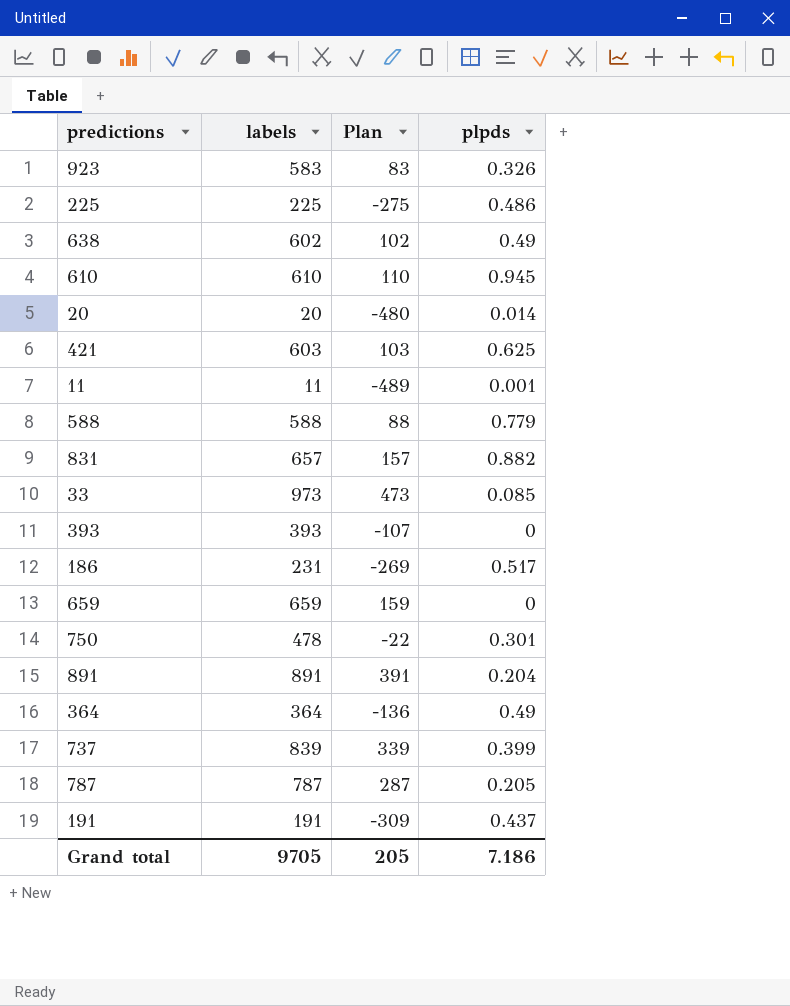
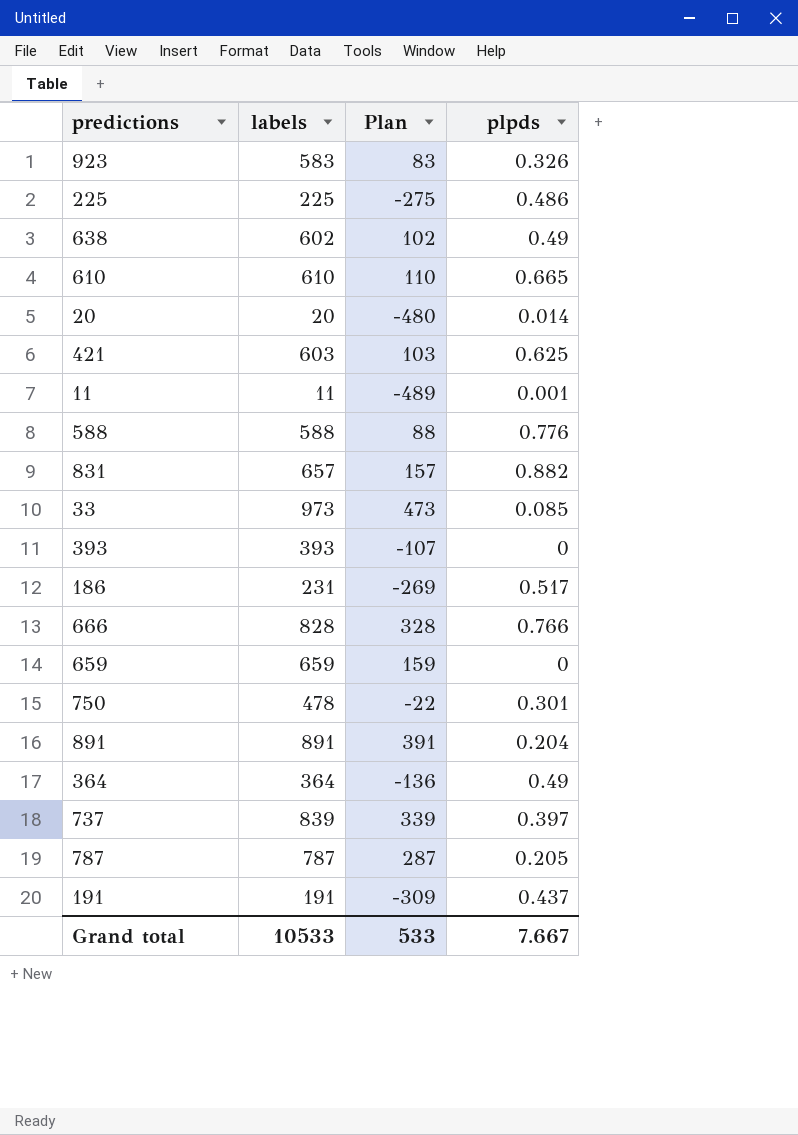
610 | plpds: 0.945 -> 0.665
588 | plpds: 0.779 -> 0.776
row 666: none -> 828 | 328 | 0.766
737 | plpds: 0.399 -> 0.397
Grand total | labels: 9705 -> 10533
Grand total | Plan: 205 -> 533
Grand total | plpds: 7.186 -> 7.667

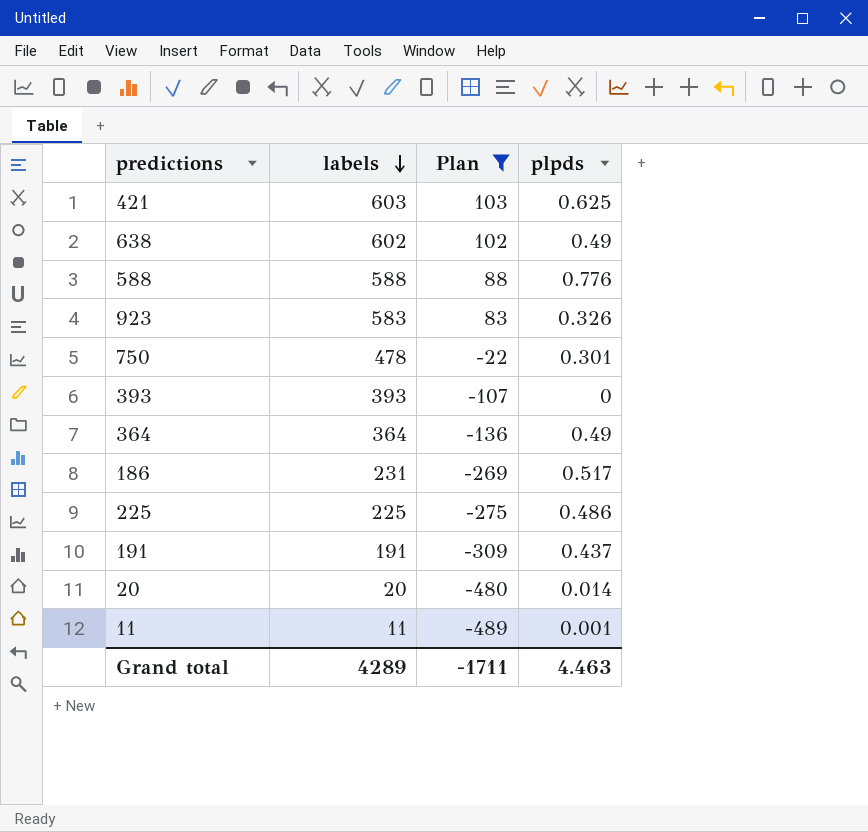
filter: none -> Plan <= 103
row order: none -> labels descending
Grand total | labels: 10533 -> 4289
Grand total | Plan: 533 -> -1711
Grand total | plpds: 7.667 -> 4.463

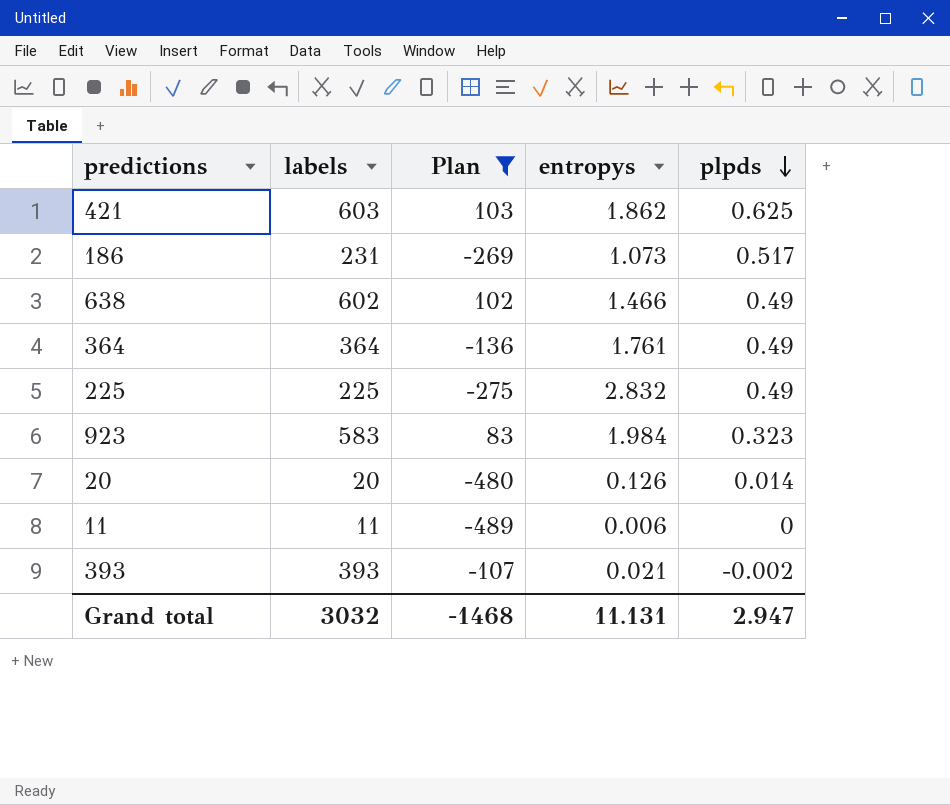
row order: labels descending -> plpds descending
column entropys | position: none -> 4
row 588: 588 | 88 | 0.776 -> none
row 750: 478 | -22 | 0.301 -> none
row 191: 191 | -309 | 0.437 -> none
225 | plpds: 0.486 -> 0.49
923 | plpds: 0.326 -> 0.323
11 | plpds: 0.001 -> 0
393 | plpds: 0 -> -0.002
Grand total | labels: 4289 -> 3032
Grand total | Plan: -1711 -> -1468
Grand total | plpds: 4.463 -> 2.947

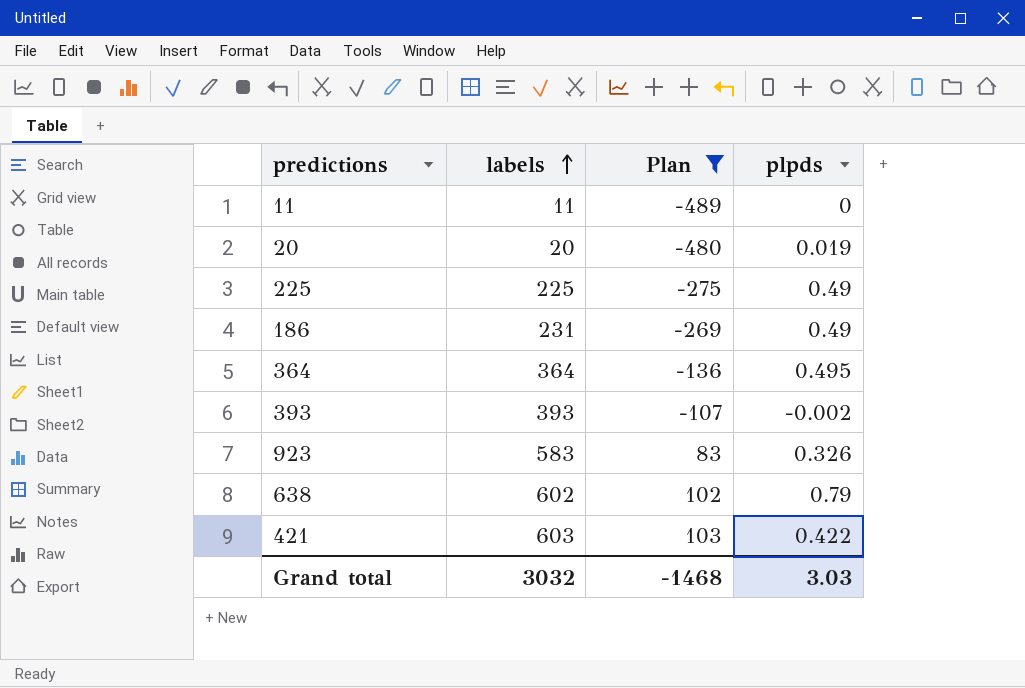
row order: plpds descending -> labels ascending
column entropys | position: 4 -> none
20 | plpds: 0.014 -> 0.019
186 | plpds: 0.517 -> 0.49
364 | plpds: 0.49 -> 0.495
923 | plpds: 0.323 -> 0.326
638 | plpds: 0.49 -> 0.79
421 | plpds: 0.625 -> 0.422
Grand total | plpds: 2.947 -> 3.03

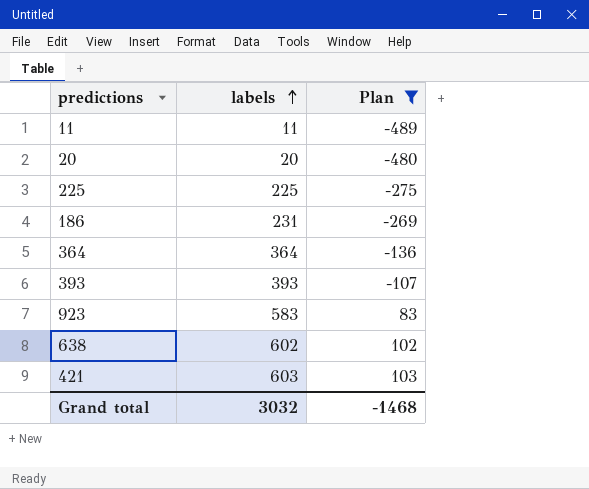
column plpds | position: 4 -> none

